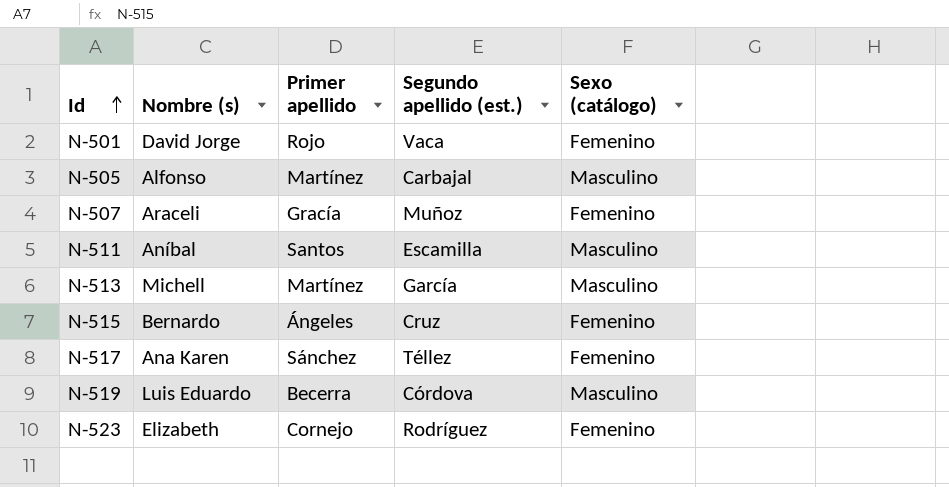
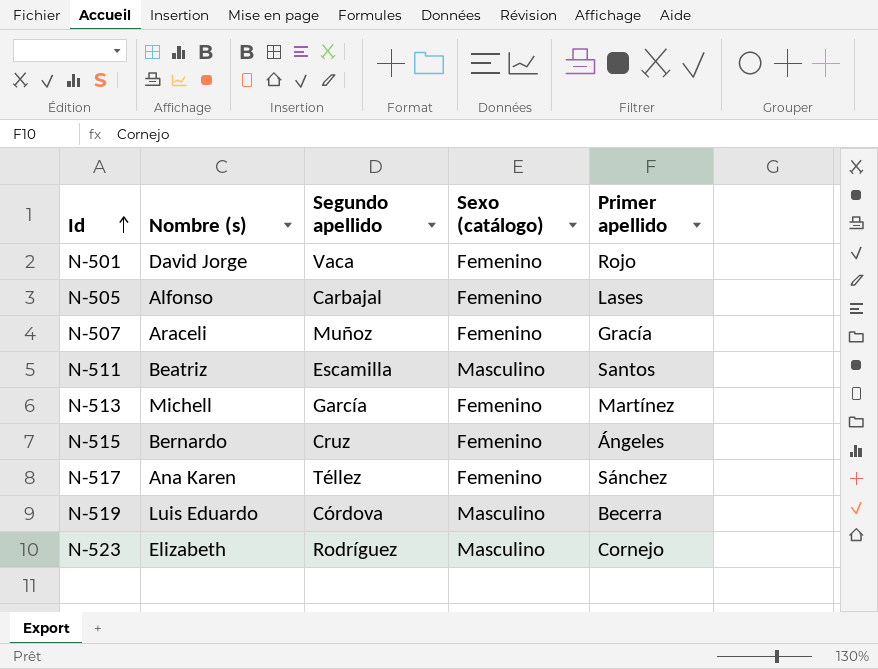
column name: Segundo apellido (est.) -> Segundo apellido
column Primer apellido | position: 3 -> 5
N-505 | Sexo (catálogo): Masculino -> Femenino
N-505 | Primer apellido: Martínez -> Lases
N-511 | Nombre (s): Aníbal -> Beatriz
N-513 | Sexo (catálogo): Masculino -> Femenino
N-523 | Sexo (catálogo): Femenino -> Masculino

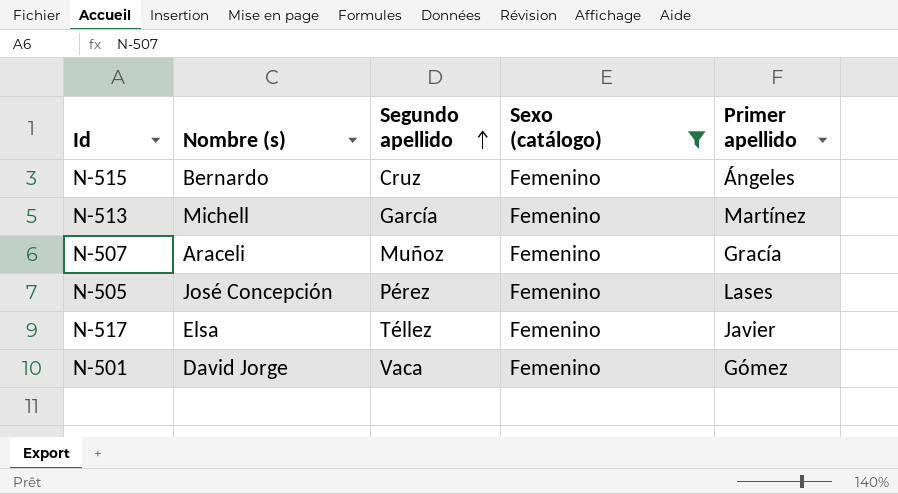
filter: none -> Sexo (catálogo) = Femenino
row order: Id ascending -> Segundo apellido ascending
N-505 | Nombre (s): Alfonso -> José Concepción
N-505 | Segundo apellido: Carbajal -> Pérez
N-517 | Nombre (s): Ana Karen -> Elsa
N-517 | Primer apellido: Sánchez -> Javier
N-501 | Primer apellido: Rojo -> Gómez

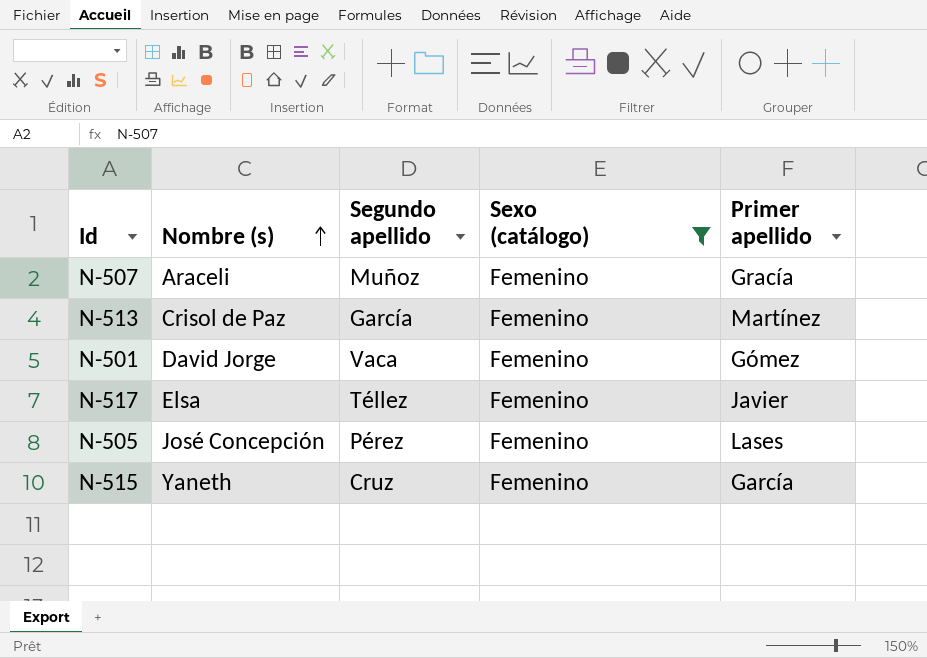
row order: Segundo apellido ascending -> Nombre (s) ascending
N-513 | Nombre (s): Michell -> Crisol de Paz
N-515 | Nombre (s): Bernardo -> Yaneth
N-515 | Primer apellido: Ángeles -> García

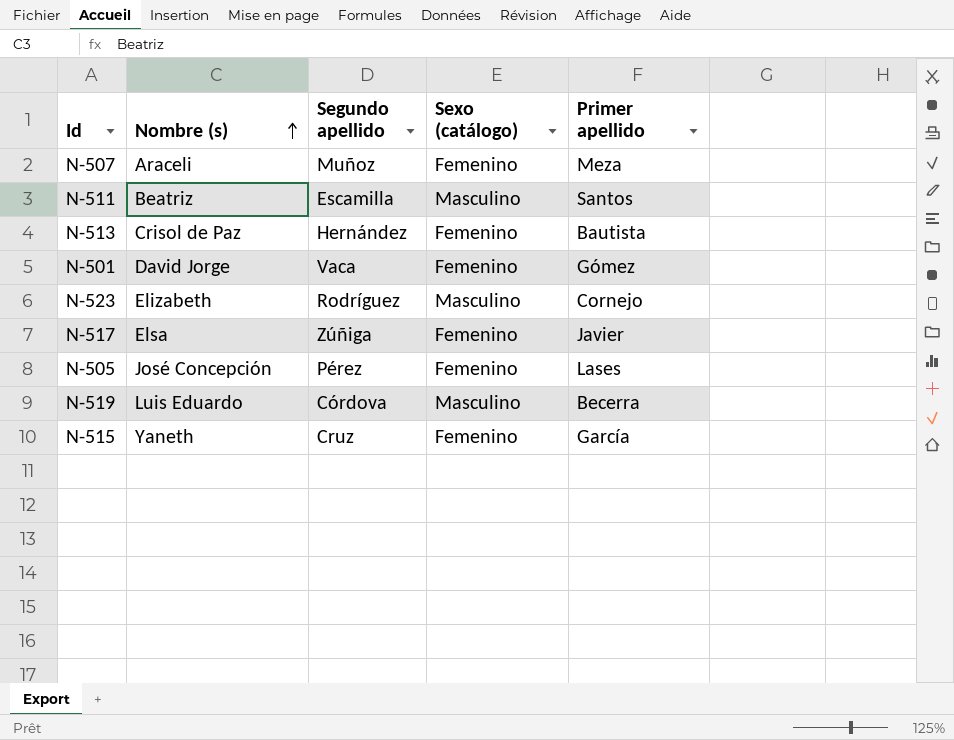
filter: Sexo (catálogo) = Femenino -> none
N-507 | Primer apellido: Gracía -> Meza
N-513 | Segundo apellido: García -> Hernández
N-513 | Primer apellido: Martínez -> Bautista
N-517 | Segundo apellido: Téllez -> Zúñiga

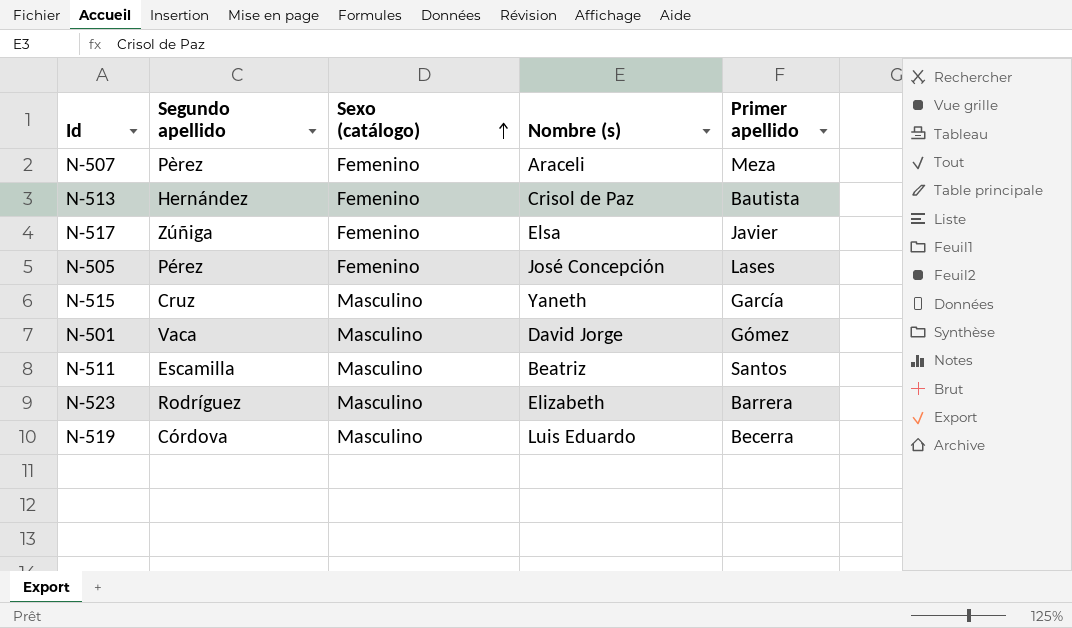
row order: Nombre (s) ascending -> Sexo (catálogo) ascending
column Nombre (s) | position: 2 -> 4
N-507 | Segundo apellido: Muñoz -> Pèrez
N-515 | Sexo (catálogo): Femenino -> Masculino
N-501 | Sexo (catálogo): Femenino -> Masculino
N-523 | Primer apellido: Cornejo -> Barrera

